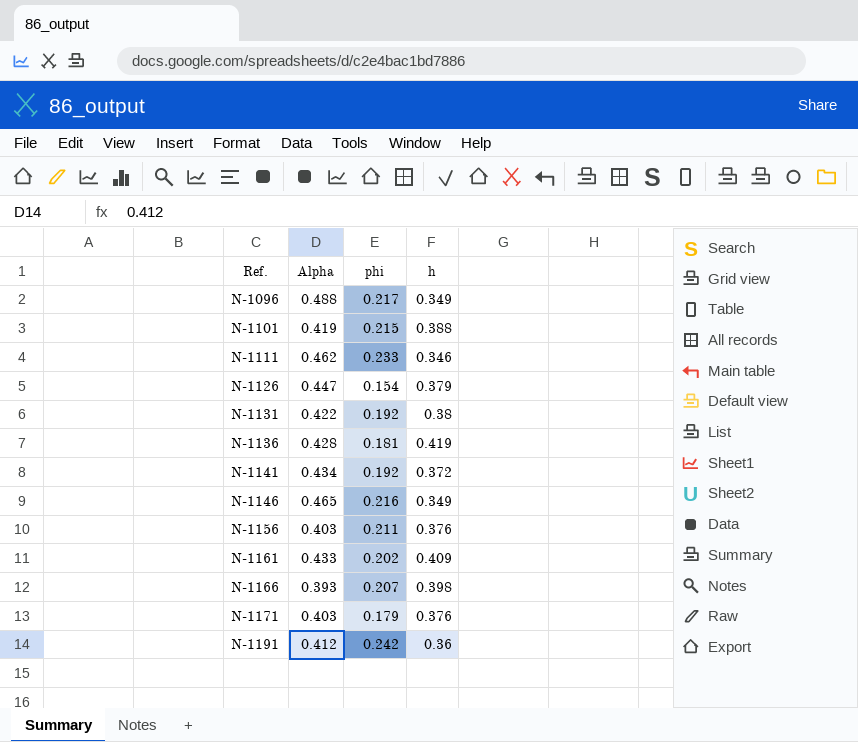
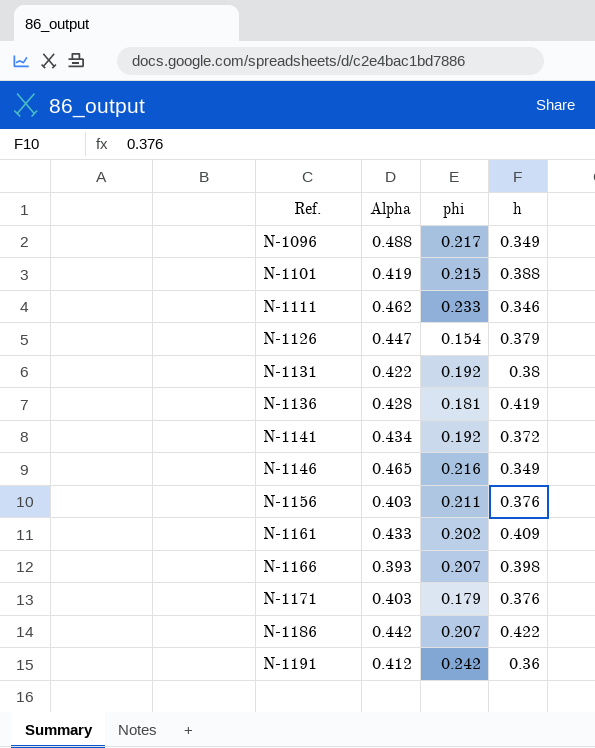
row N-1186: none -> 0.442 | 0.207 | 0.422

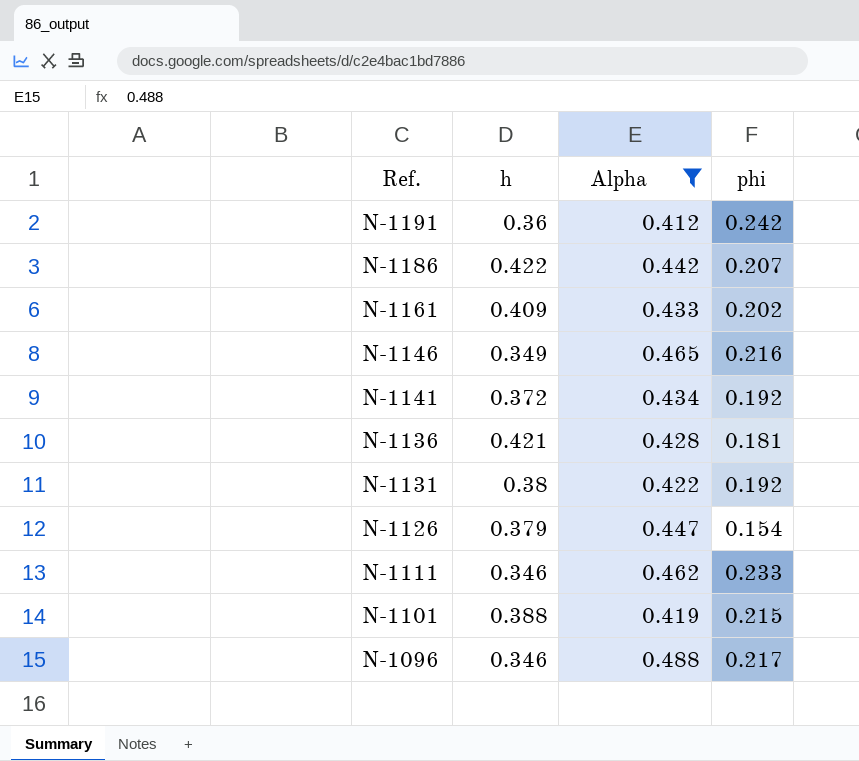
filter: none -> Alpha >= 0.412
row order: Ref. ascending -> Ref. descending
column h | position: 4 -> 2
N-1136 | h: 0.419 -> 0.421
N-1096 | h: 0.349 -> 0.346

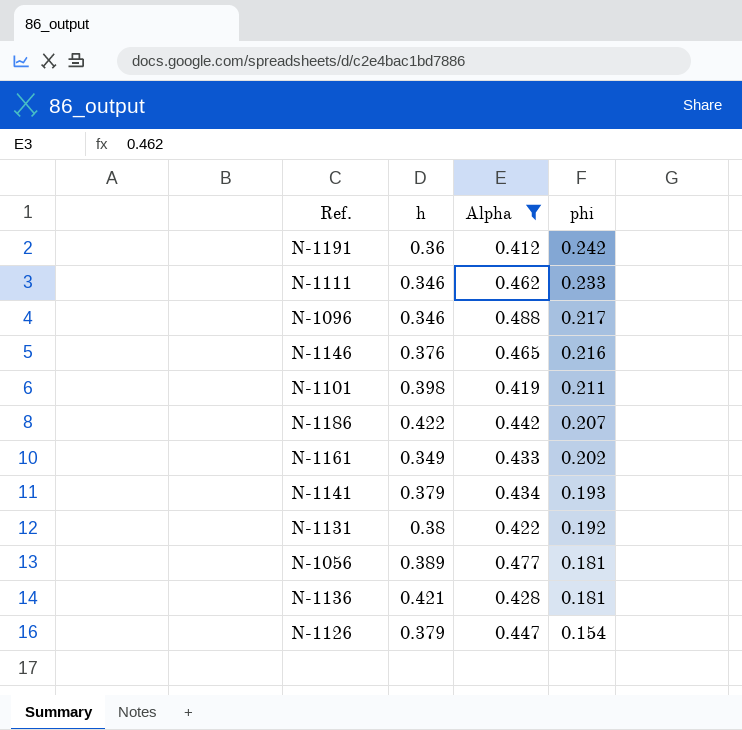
row order: Ref. descending -> phi descending
N-1146 | h: 0.349 -> 0.376
N-1101 | h: 0.388 -> 0.398
N-1101 | phi: 0.215 -> 0.211
N-1161 | h: 0.409 -> 0.349
N-1141 | h: 0.372 -> 0.379
N-1141 | phi: 0.192 -> 0.193
row N-1056: none -> 0.389 | 0.477 | 0.181

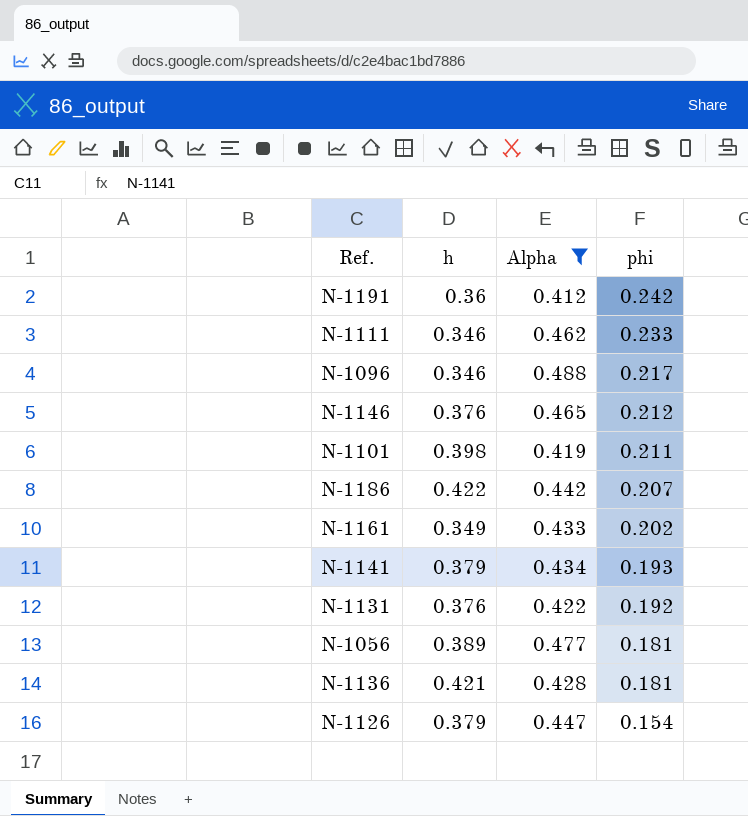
N-1146 | phi: 0.216 -> 0.212
N-1131 | h: 0.38 -> 0.376

